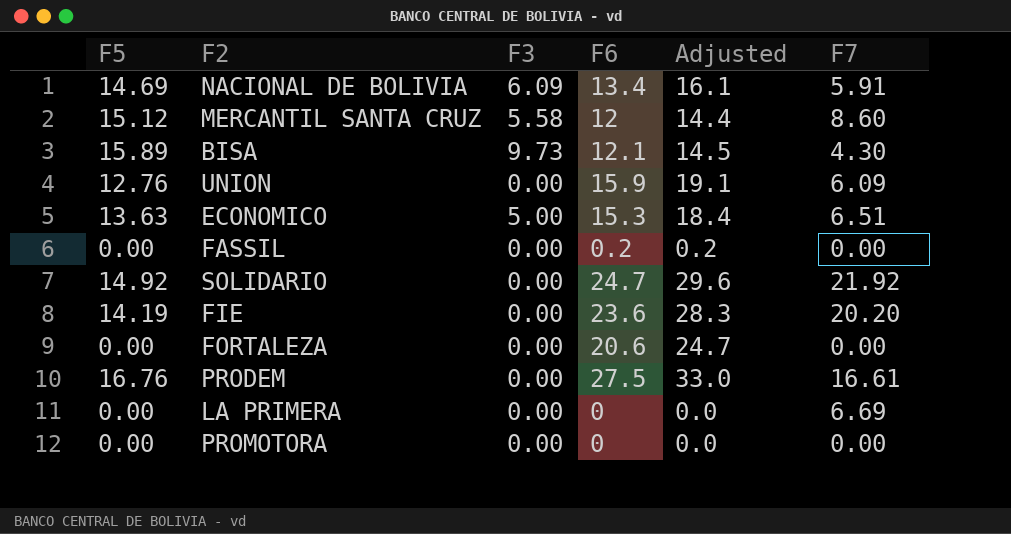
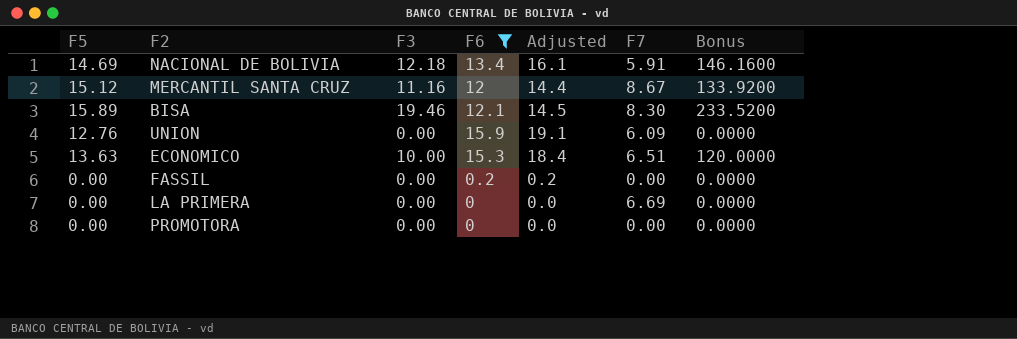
filter: none -> F6 <= 15.9
column Bonus | formula: none -> [F3] * 12
NACIONAL DE BOLIVIA | F3: 6.09 -> 12.18
MERCANTIL SANTA CRUZ | F3: 5.58 -> 11.16
MERCANTIL SANTA CRUZ | F7: 8.60 -> 8.67
BISA | F3: 9.73 -> 19.46
BISA | F7: 4.30 -> 8.30
ECONOMICO | F3: 5.00 -> 10.00

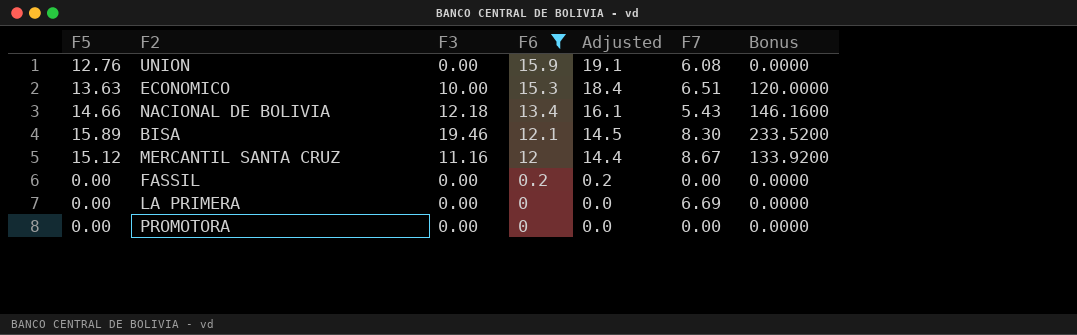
row order: none -> F6 descending
UNION | F7: 6.09 -> 6.08
NACIONAL DE BOLIVIA | F5: 14.69 -> 14.66
NACIONAL DE BOLIVIA | F7: 5.91 -> 5.43

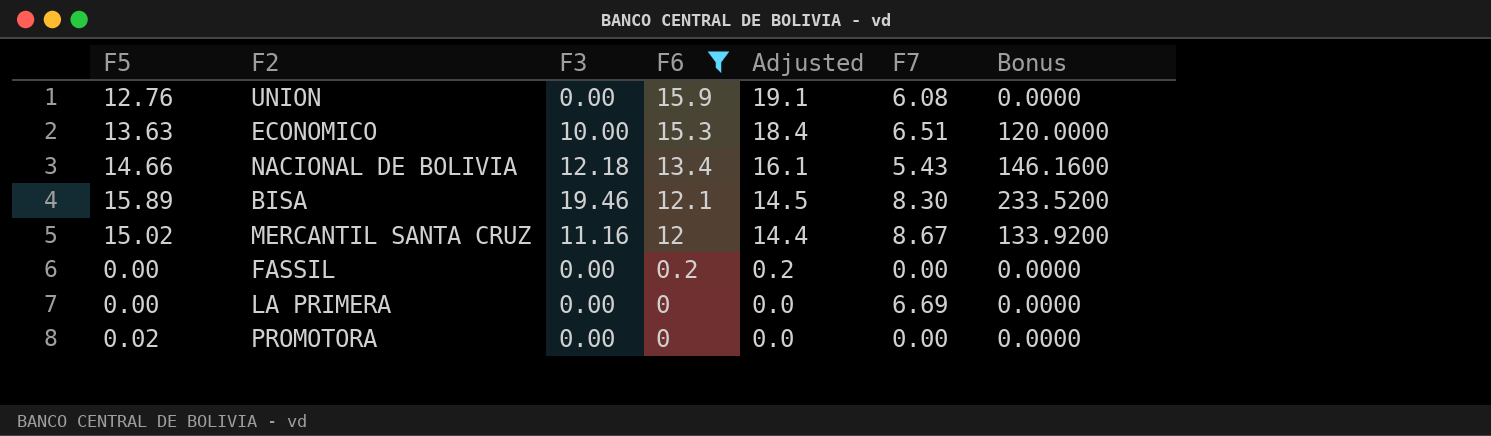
MERCANTIL SANTA CRUZ | F5: 15.12 -> 15.02
PROMOTORA | F5: 0.00 -> 0.02

